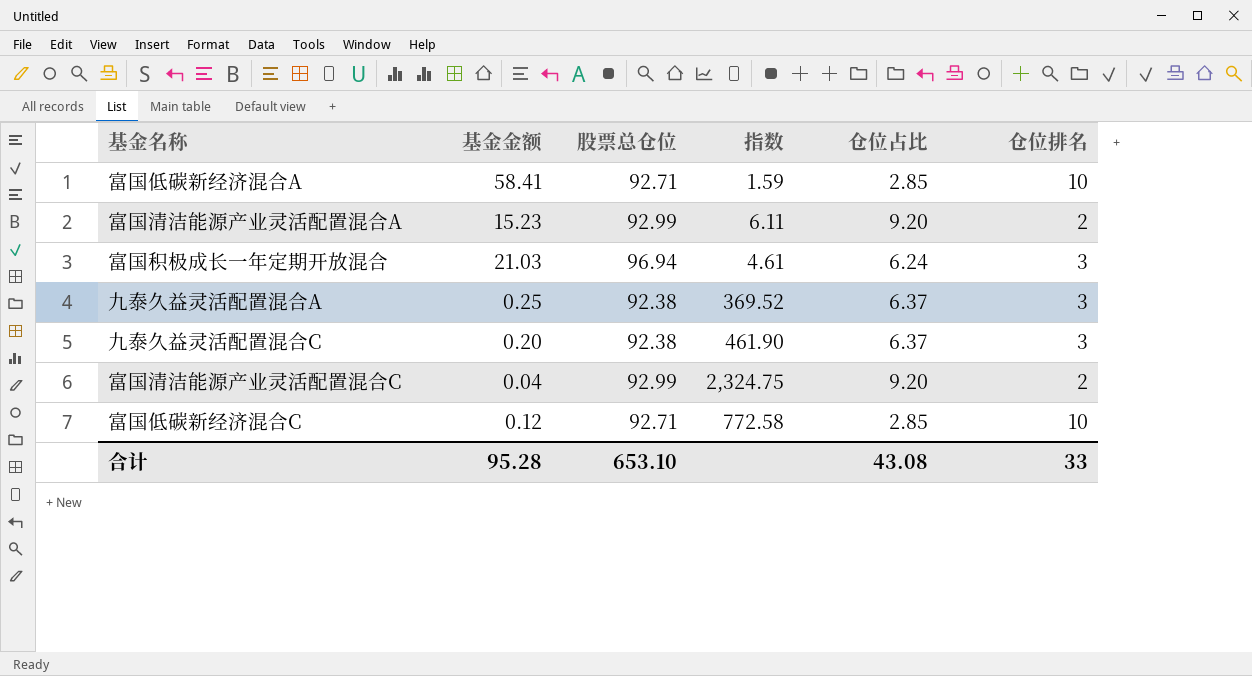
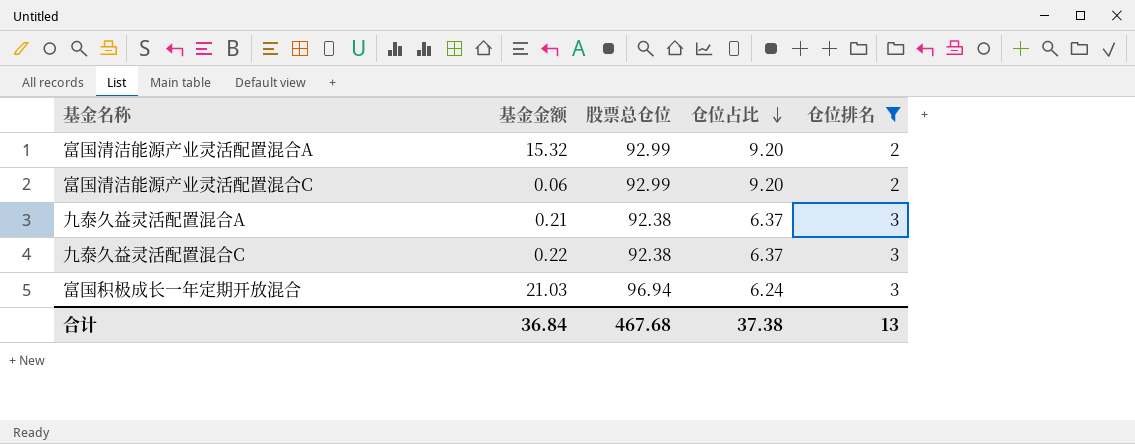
filter: none -> 仓位排名 != 10
row order: none -> 仓位占比 descending
column 指数 | formula: [股票总仓位] / [基金金额] -> none
富国清洁能源产业灵活配置混合A | 基金金额: 15.23 -> 15.32
富国清洁能源产业灵活配置混合C | 基金金额: 0.04 -> 0.06
九泰久益灵活配置混合A | 基金金额: 0.25 -> 0.21
九泰久益灵活配置混合C | 基金金额: 0.20 -> 0.22
合计 | 基金金额: 95.28 -> 36.84
合计 | 股票总仓位: 653.10 -> 467.68
合计 | 仓位占比: 43.08 -> 37.38
合计 | 仓位排名: 33 -> 13

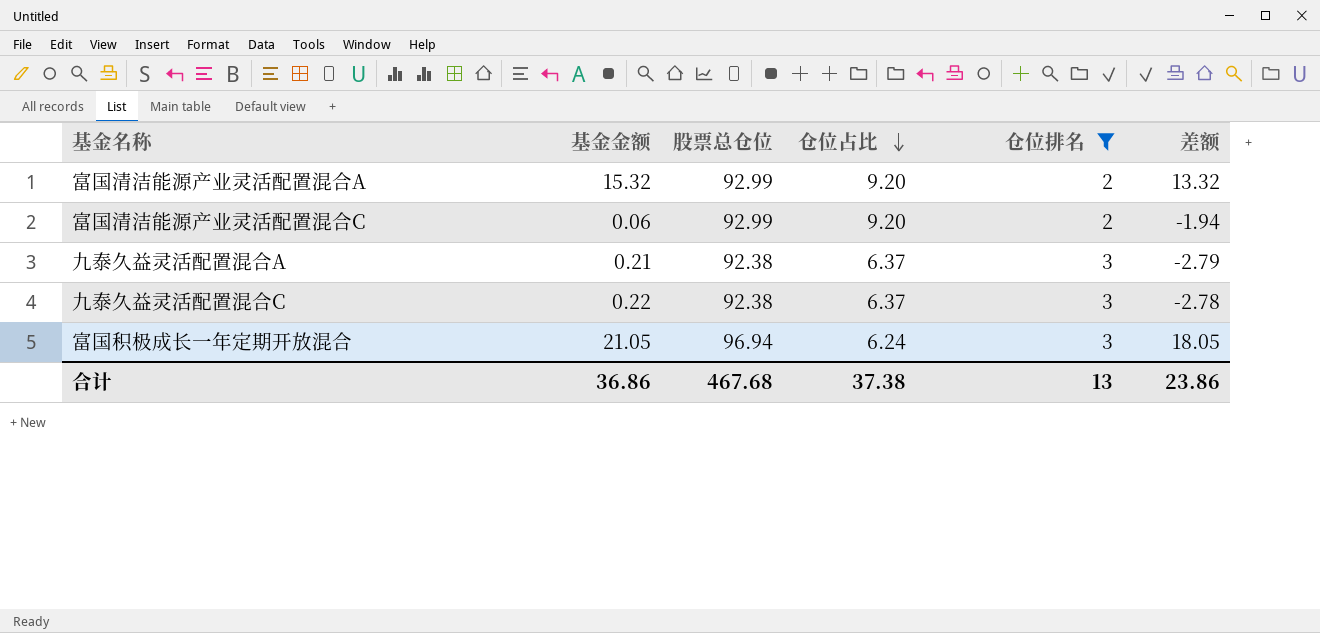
column 差额 | formula: none -> [基金金额] - [仓位排名]
富国积极成长一年定期开放混合 | 基金金额: 21.03 -> 21.05
合计 | 基金金额: 36.84 -> 36.86

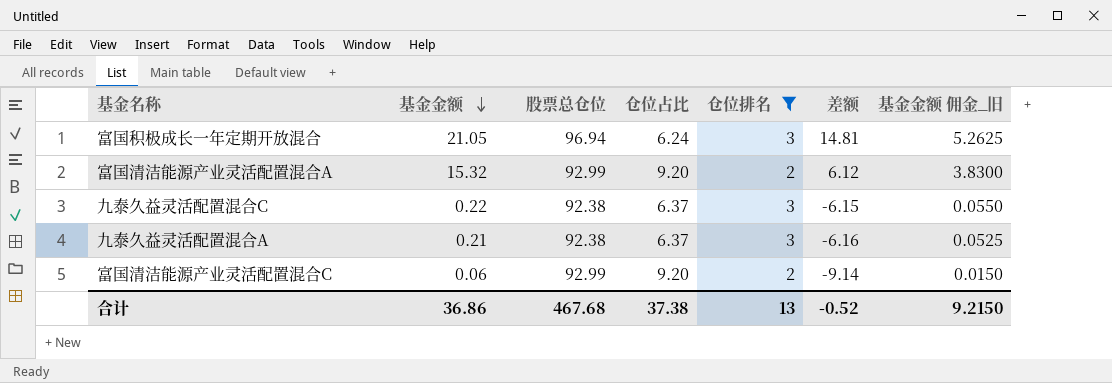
row order: 仓位占比 descending -> 基金金额 descending
column 差额 | formula: [基金金额] - [仓位排名] -> [基金金额] - [仓位占比]
column 基金金额 佣金_旧 | formula: none -> [基金金额] * 0.25
合计 | 差额: 23.86 -> -0.52

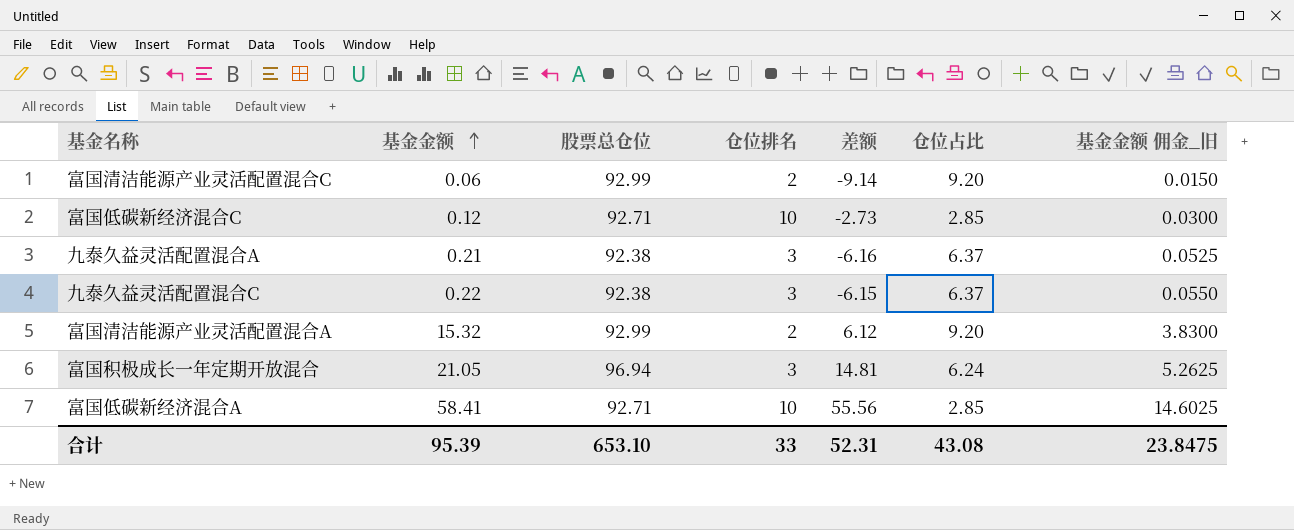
filter: 仓位排名 != 10 -> none
row order: 基金金额 descending -> 基金金额 ascending
column 仓位占比 | position: 4 -> 6
合计 | 基金金额: 36.86 -> 95.39
合计 | 股票总仓位: 467.68 -> 653.10
合计 | 仓位排名: 13 -> 33
合计 | 差额: -0.52 -> 52.31
合计 | 仓位占比: 37.38 -> 43.08
合计 | 基金金额 佣金_旧: 9.2150 -> 23.8475

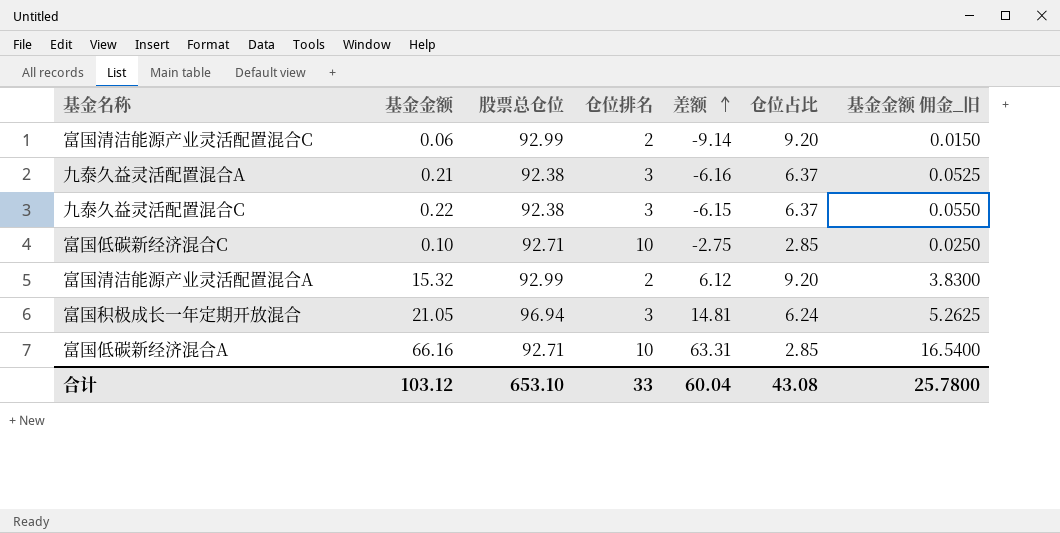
row order: 基金金额 ascending -> 差额 ascending
富国低碳新经济混合C | 基金金额: 0.12 -> 0.10
富国低碳新经济混合C | 差额: -2.73 -> -2.75
富国低碳新经济混合C | 基金金额 佣金_旧: 0.0300 -> 0.0250
富国低碳新经济混合A | 基金金额: 58.41 -> 66.16
富国低碳新经济混合A | 差额: 55.56 -> 63.31
富国低碳新经济混合A | 基金金额 佣金_旧: 14.6025 -> 16.5400
合计 | 基金金额: 95.39 -> 103.12
合计 | 差额: 52.31 -> 60.04
合计 | 基金金额 佣金_旧: 23.8475 -> 25.7800

